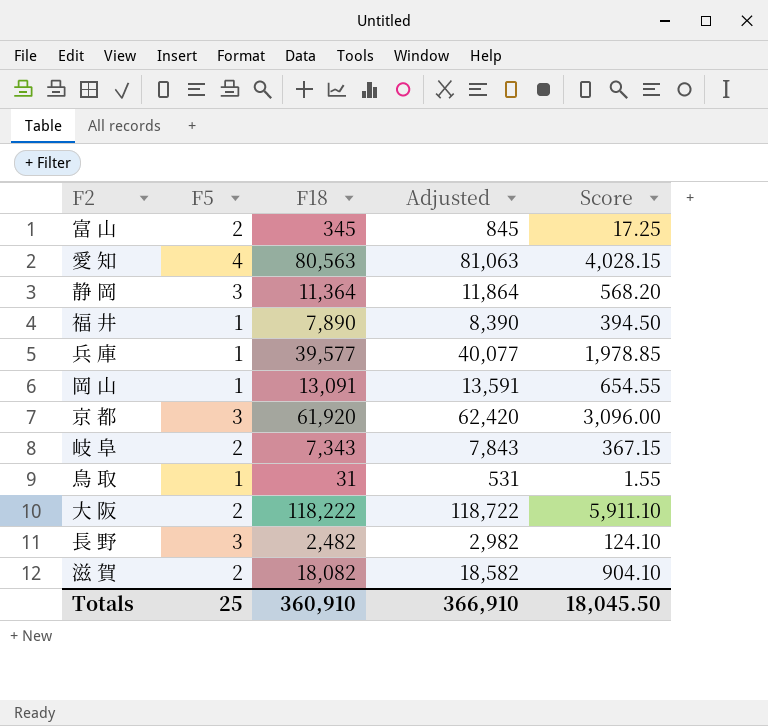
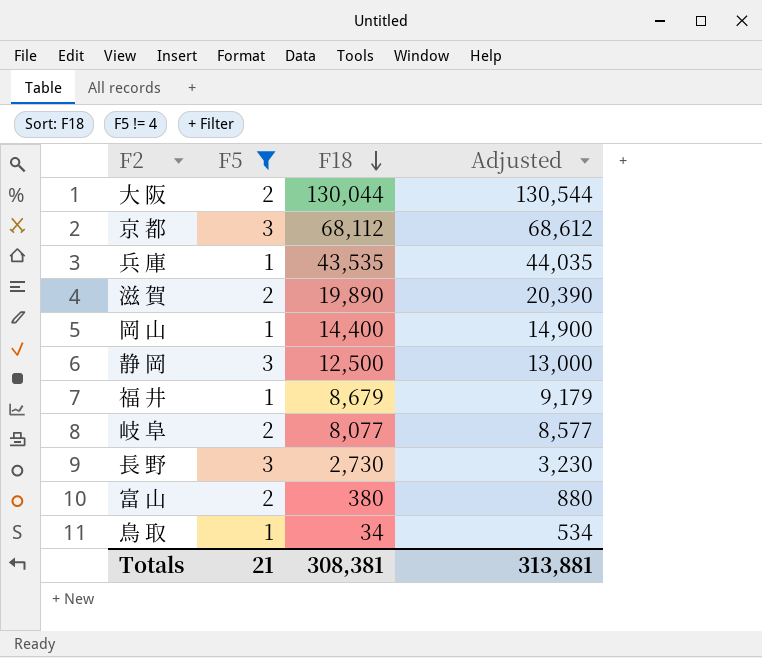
filter: none -> F5 != 4
row order: none -> F18 descending
column Score | formula: [F18] * 0.05 -> none
大 阪 | F18: 118,222 -> 130,044
大 阪 | Adjusted: 118,722 -> 130,544
京 都 | F18: 61,920 -> 68,112
京 都 | Adjusted: 62,420 -> 68,612
兵 庫 | F18: 39,577 -> 43,535
兵 庫 | Adjusted: 40,077 -> 44,035
滋 賀 | F18: 18,082 -> 19,890
滋 賀 | Adjusted: 18,582 -> 20,390
岡 山 | F18: 13,091 -> 14,400
岡 山 | Adjusted: 13,591 -> 14,900
静 岡 | F18: 11,364 -> 12,500
静 岡 | Adjusted: 11,864 -> 13,000
福 井 | F18: 7,890 -> 8,679
福 井 | Adjusted: 8,390 -> 9,179
岐 阜 | F18: 7,343 -> 8,077
岐 阜 | Adjusted: 7,843 -> 8,577
長 野 | F18: 2,482 -> 2,730
長 野 | Adjusted: 2,982 -> 3,230
富 山 | F18: 345 -> 380
富 山 | Adjusted: 845 -> 880
鳥 取 | F18: 31 -> 34
鳥 取 | Adjusted: 531 -> 534
Totals | F5: 25 -> 21
Totals | F18: 360,910 -> 308,381
Totals | Adjusted: 366,910 -> 313,881

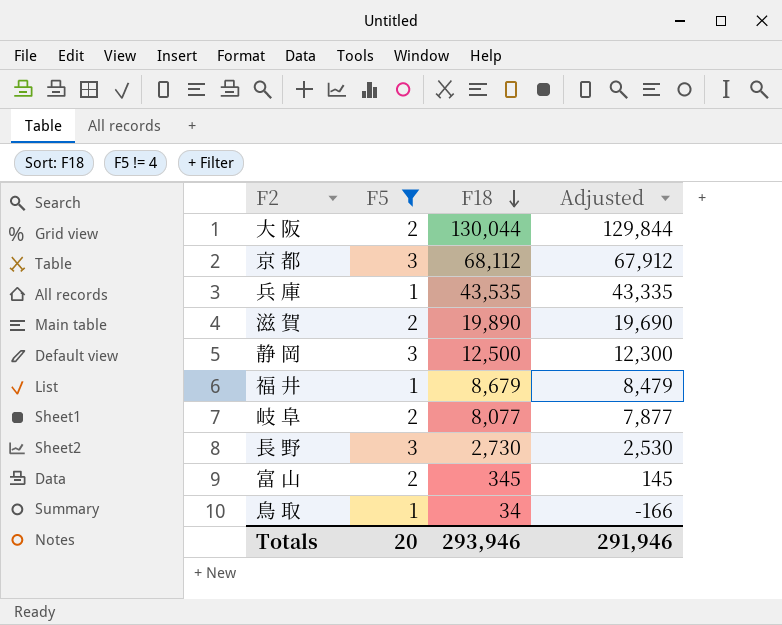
column Adjusted | formula: [F18] + 500 -> [F18] - 200
row 岡 山: 1 | 14,400 | 14,900 -> none
富 山 | F18: 380 -> 345
Totals | F5: 21 -> 20
Totals | F18: 308,381 -> 293,946
Totals | Adjusted: 313,881 -> 291,946

